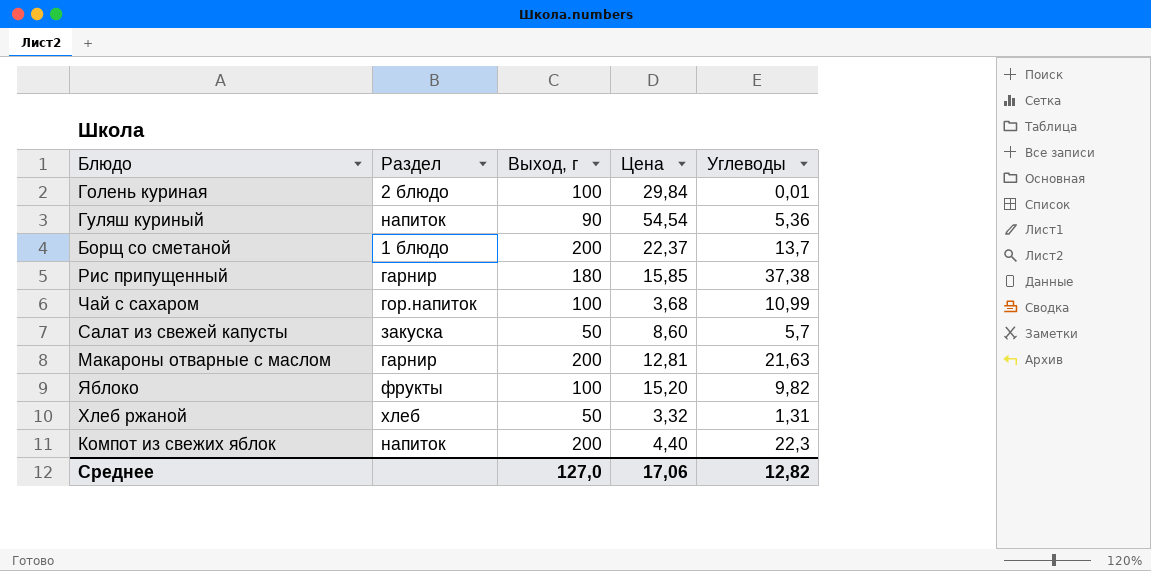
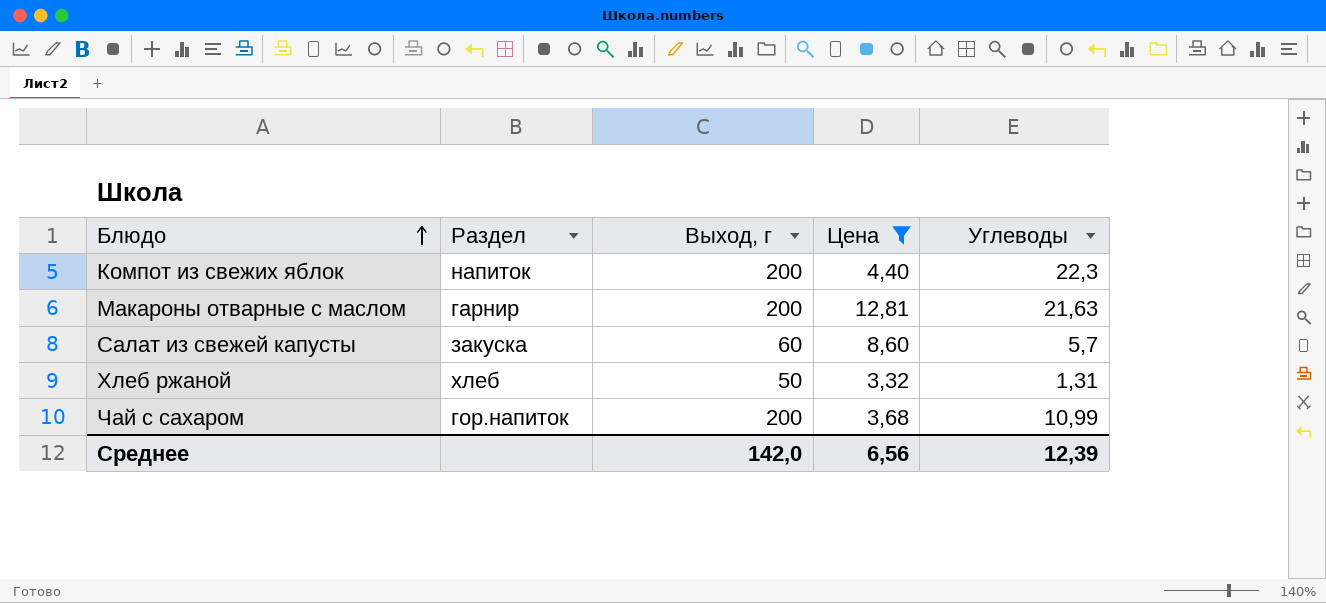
filter: none -> Цена <= 12,81
row order: none -> Блюдо ascending
Салат из свежей капусты | Выход, г: 50 -> 60
Чай с сахаром | Выход, г: 100 -> 200
Среднее | Выход, г: 127,0 -> 142,0
Среднее | Цена: 17,06 -> 6,56
Среднее | Углеводы: 12,82 -> 12,39

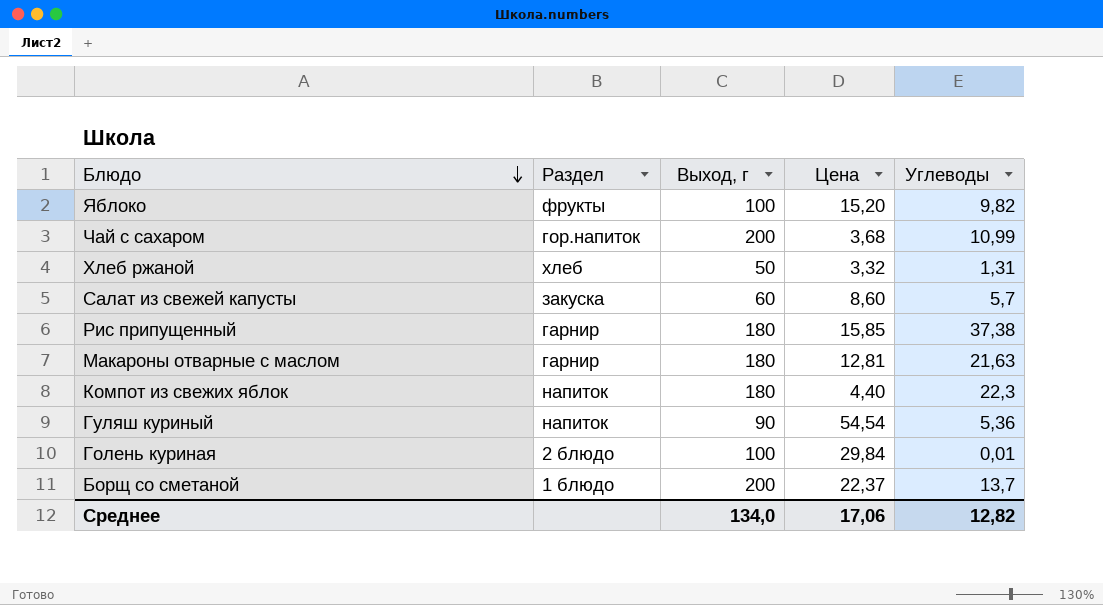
filter: Цена <= 12,81 -> none
row order: Блюдо ascending -> Блюдо descending
Макароны отварные с маслом | Выход, г: 200 -> 180
Компот из свежих яблок | Выход, г: 200 -> 180
Среднее | Выход, г: 142,0 -> 134,0
Среднее | Цена: 6,56 -> 17,06
Среднее | Углеводы: 12,39 -> 12,82

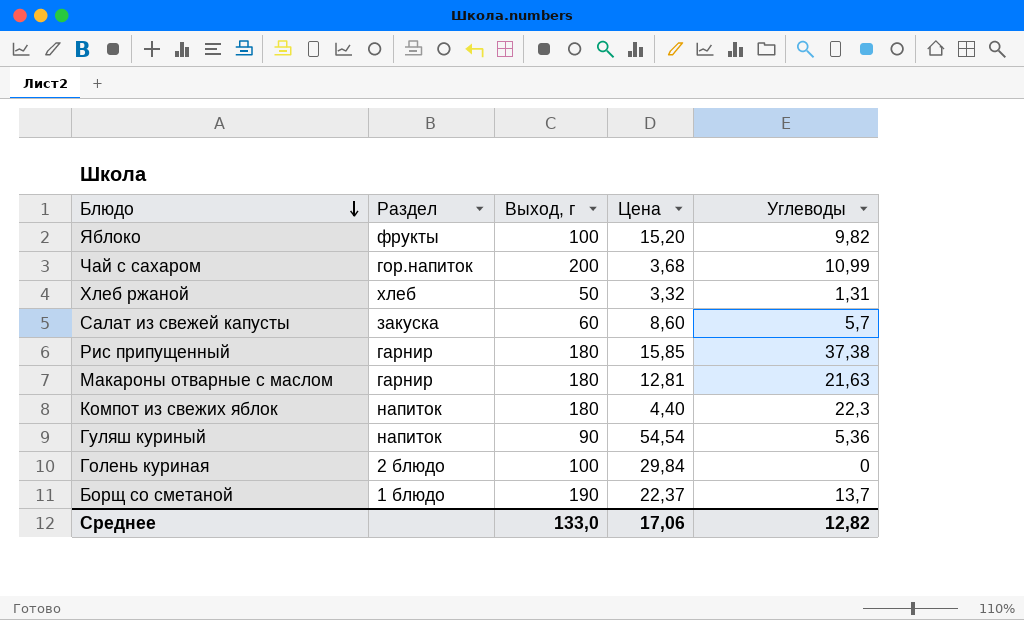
Голень куриная | Углеводы: 0,01 -> 0
Борщ со сметаной | Выход, г: 200 -> 190
Среднее | Выход, г: 134,0 -> 133,0

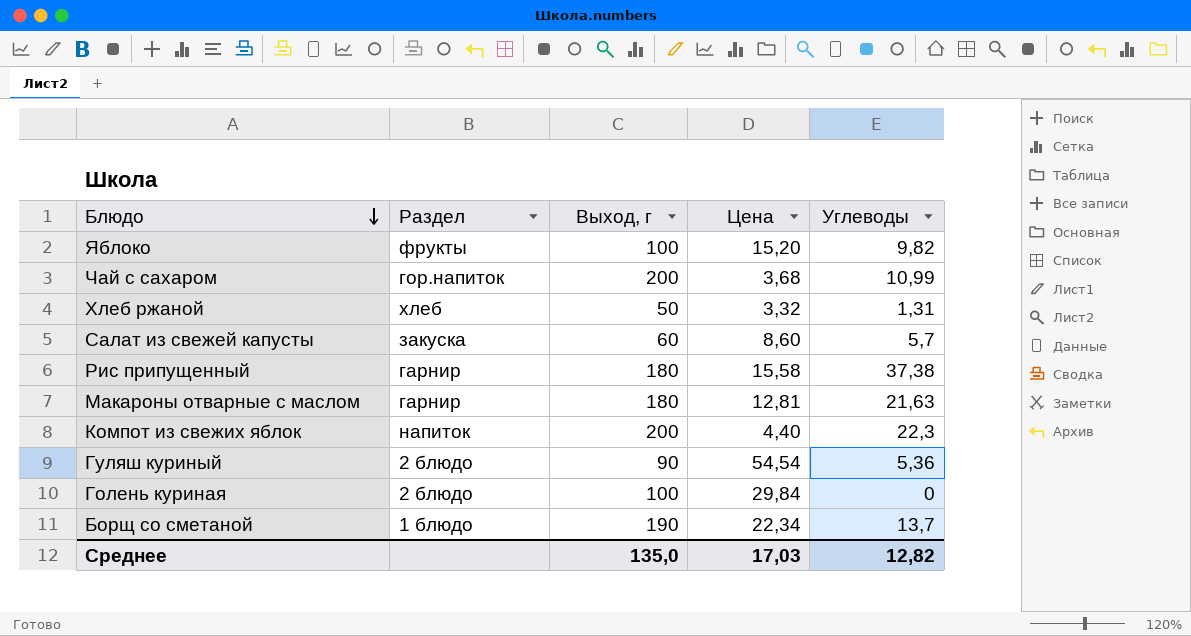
Рис припущенный | Цена: 15,85 -> 15,58
Компот из свежих яблок | Выход, г: 180 -> 200
Гуляш куриный | Раздел: напиток -> 2 блюдо
Борщ со сметаной | Цена: 22,37 -> 22,34
Среднее | Выход, г: 133,0 -> 135,0
Среднее | Цена: 17,06 -> 17,03

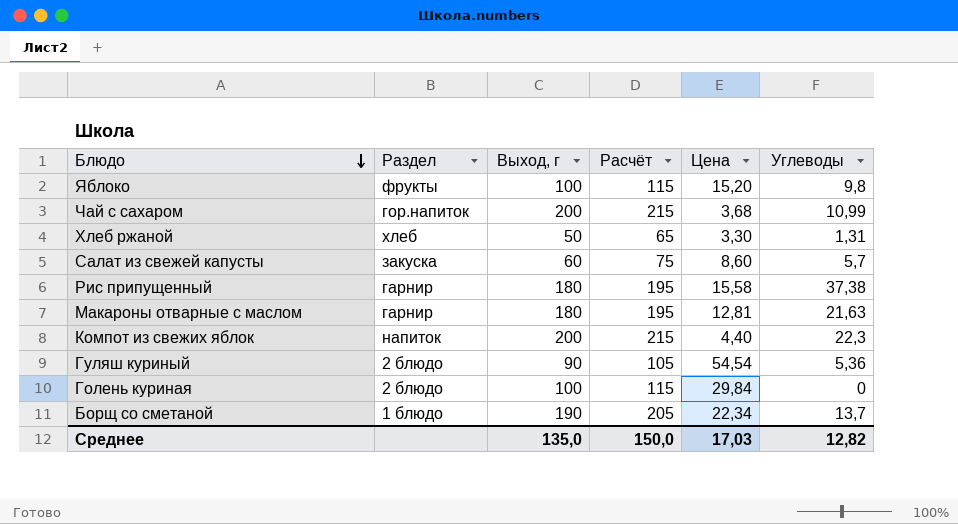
column Расчёт | formula: none -> [Выход, г] + 15
Яблоко | Углеводы: 9,82 -> 9,8
Хлеб ржаной | Цена: 3,32 -> 3,30

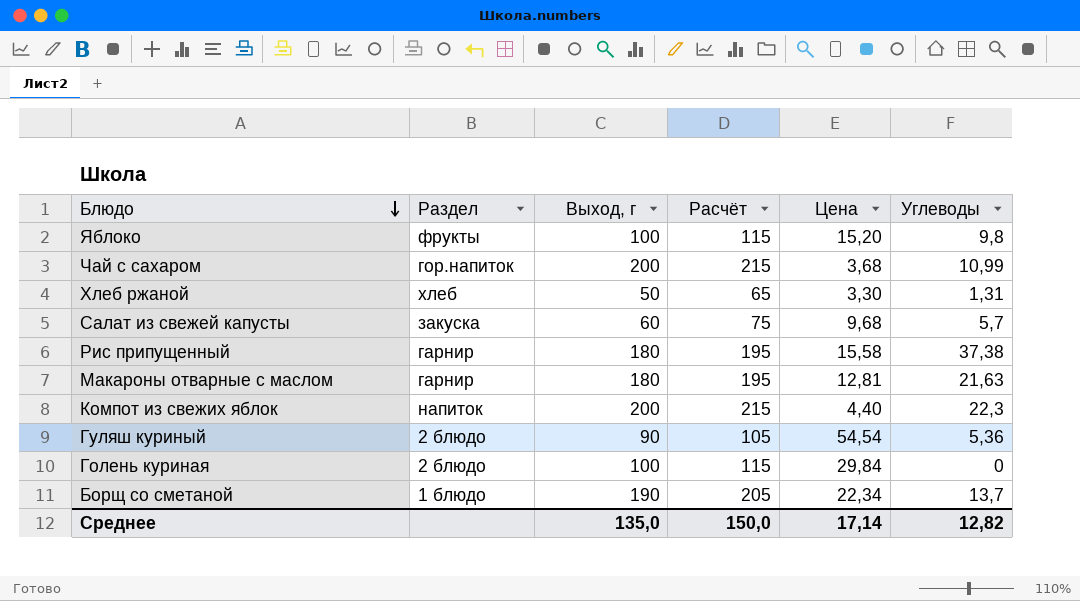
Салат из свежей капусты | Цена: 8,60 -> 9,68
Среднее | Цена: 17,03 -> 17,14

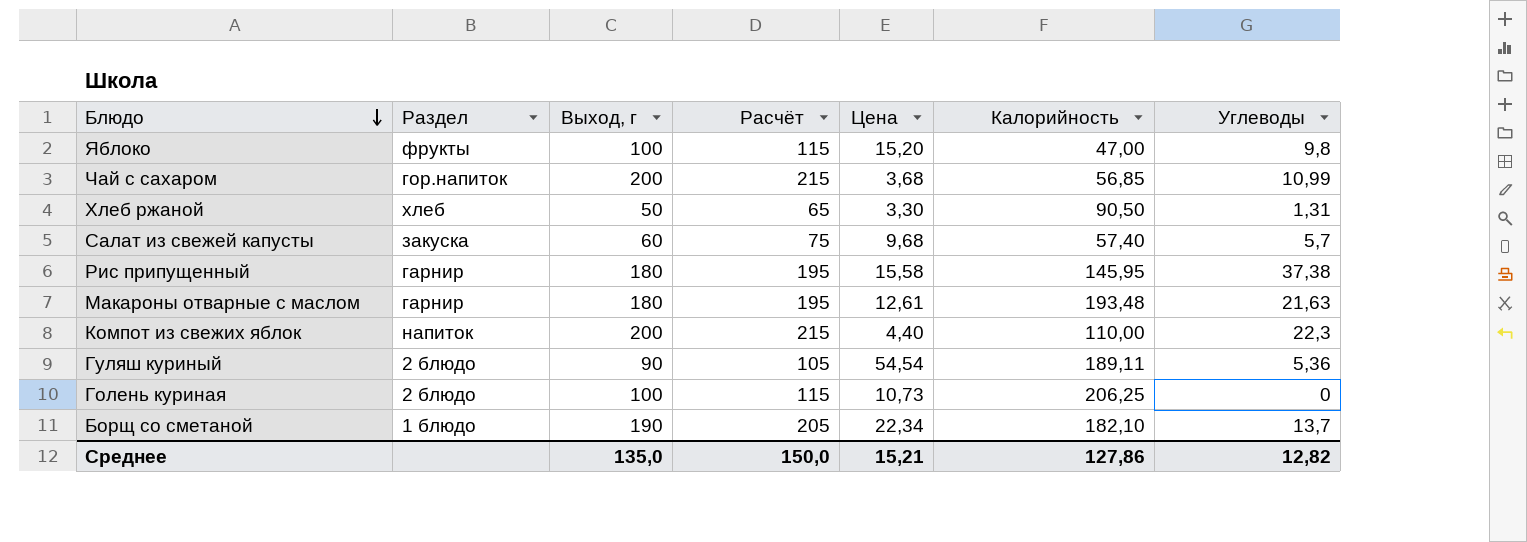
column Калорийность | position: none -> 6
Макароны отварные с маслом | Цена: 12,81 -> 12,61
Голень куриная | Цена: 29,84 -> 10,73
Среднее | Цена: 17,14 -> 15,21

